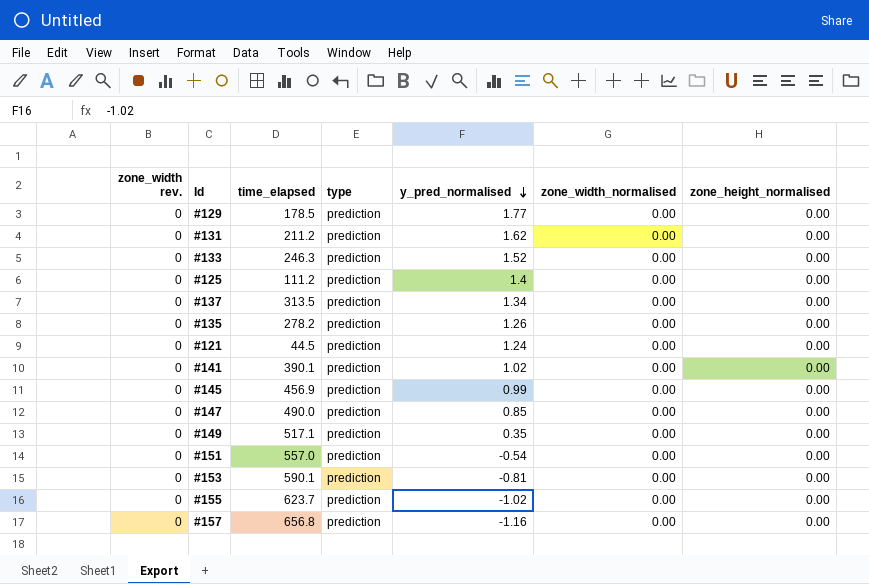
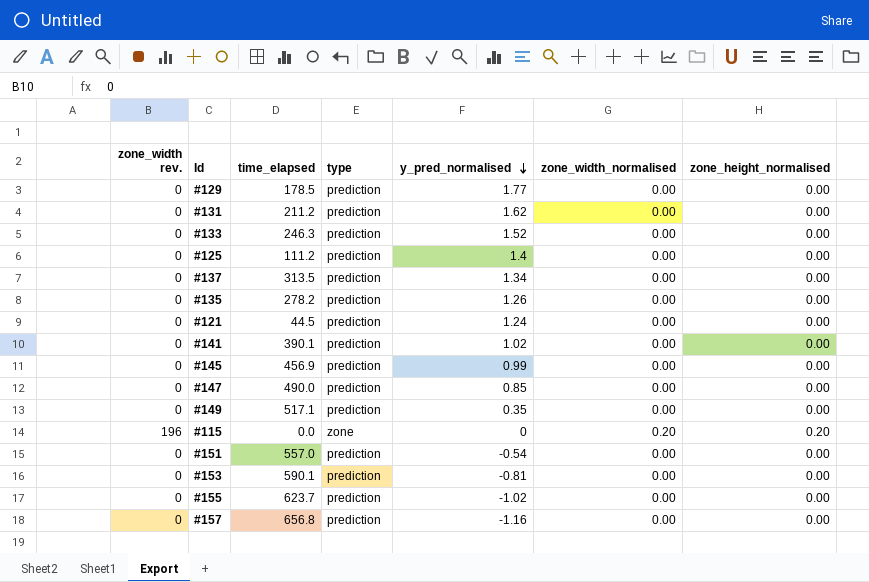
row #115: none -> 196 | 0.0 | zone | 0 | 0.20 | 0.20

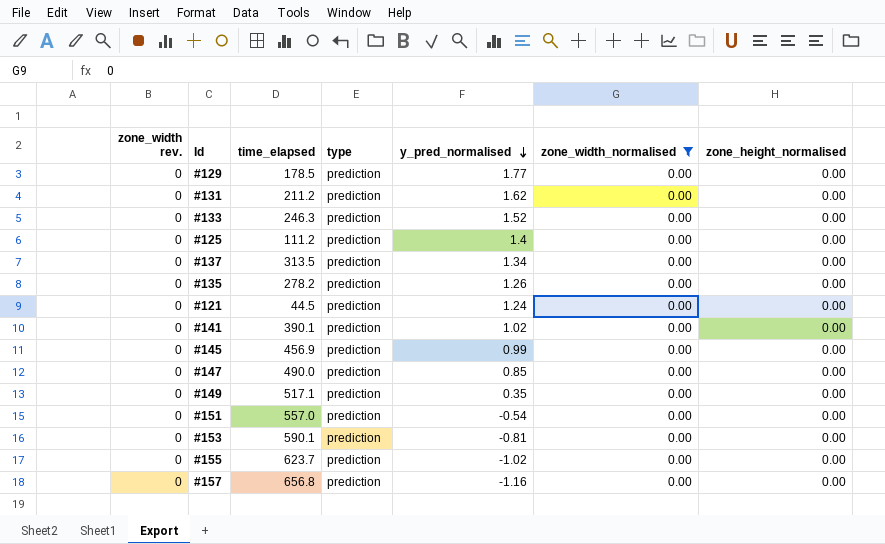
filter: none -> zone_width_normalised = 0.00

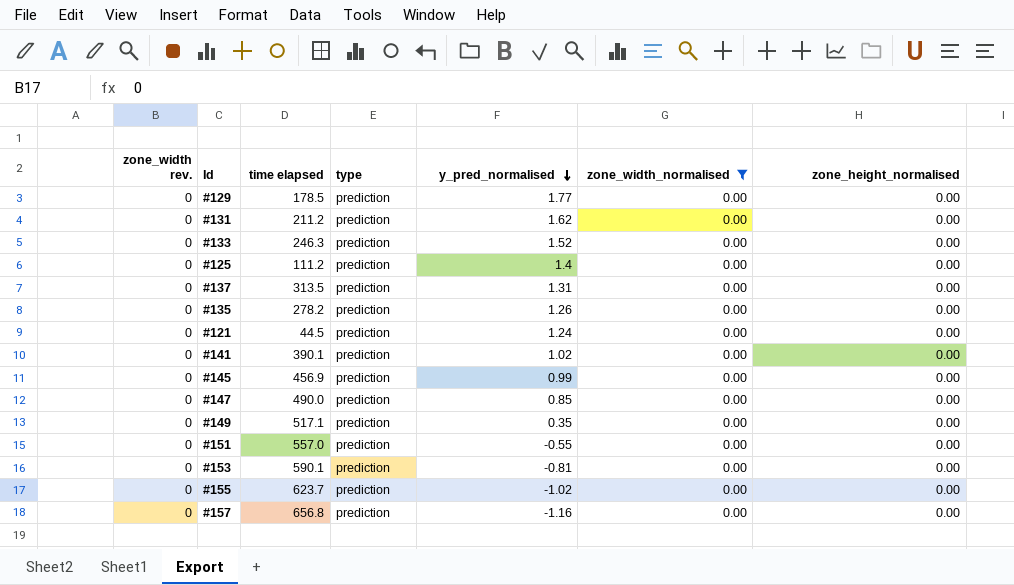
column name: time_elapsed -> time elapsed
#137 | y_pred_normalised: 1.34 -> 1.31
#151 | y_pred_normalised: -0.54 -> -0.55

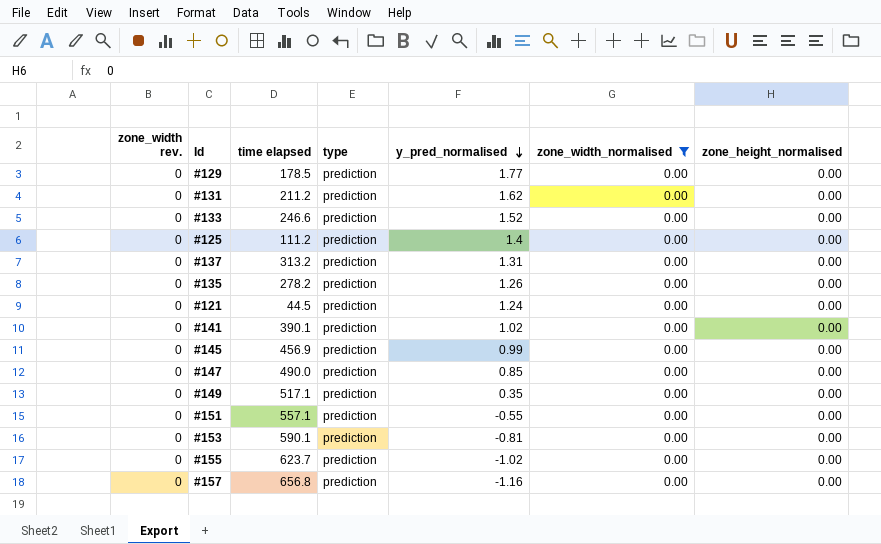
#133 | time elapsed: 246.3 -> 246.6
#137 | time elapsed: 313.5 -> 313.2
#151 | time elapsed: 557.0 -> 557.1

